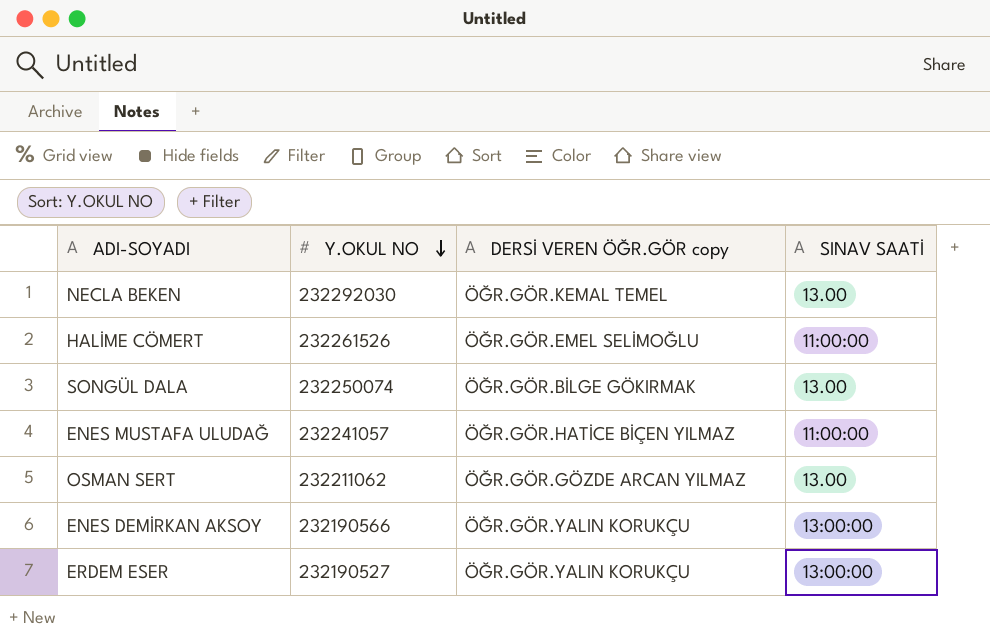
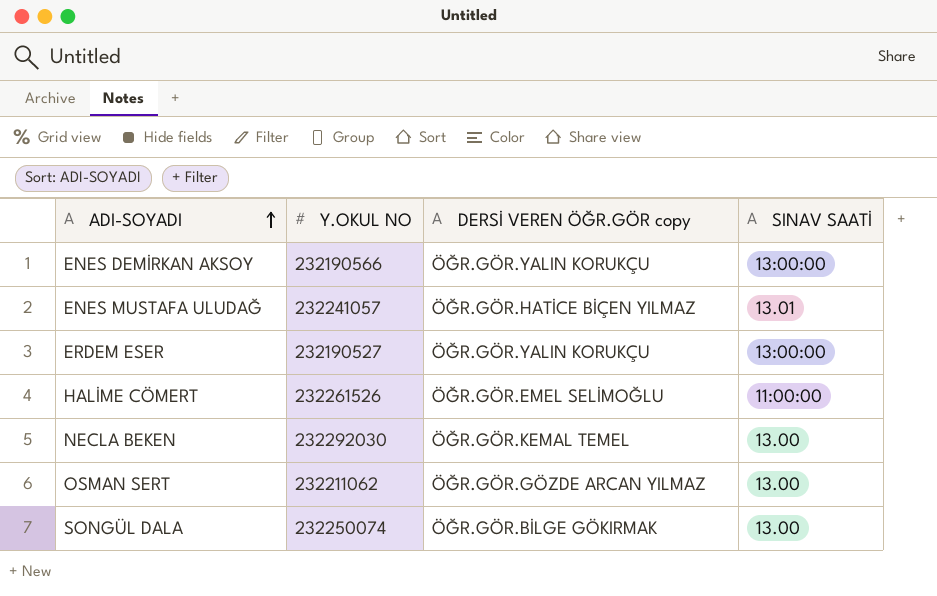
row order: Y.OKUL NO descending -> ADI-SOYADI ascending
ENES MUSTAFA ULUDAĞ | SINAV SAATİ: 11:00:00 -> 13.01

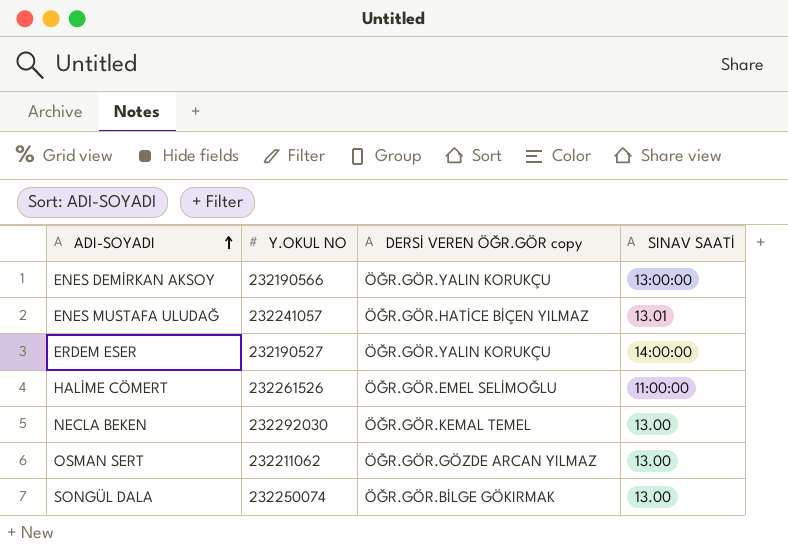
ERDEM ESER | SINAV SAATİ: 13:00:00 -> 14:00:00

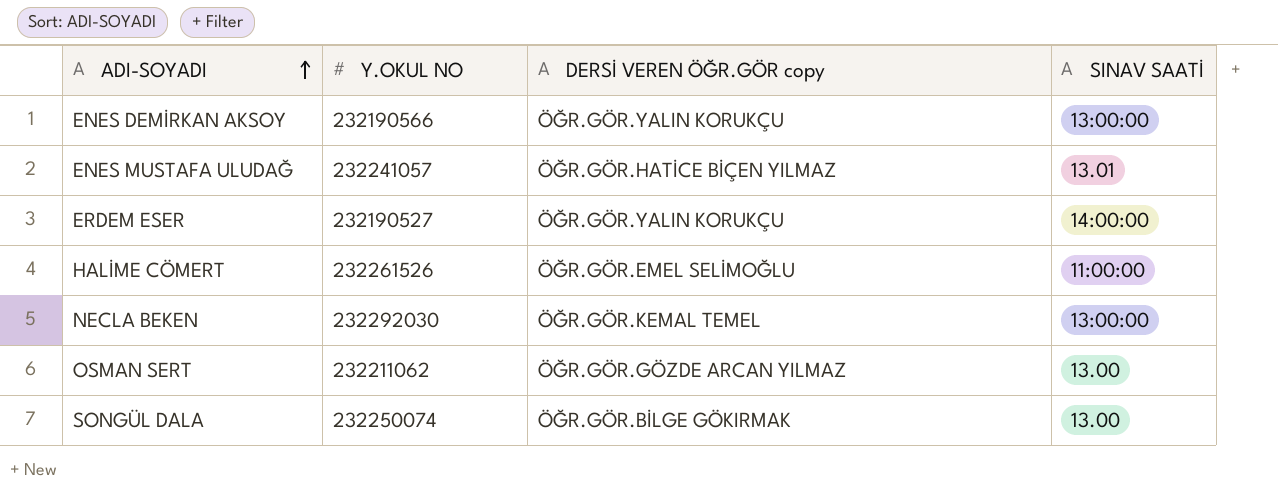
NECLA BEKEN | SINAV SAATİ: 13.00 -> 13:00:00

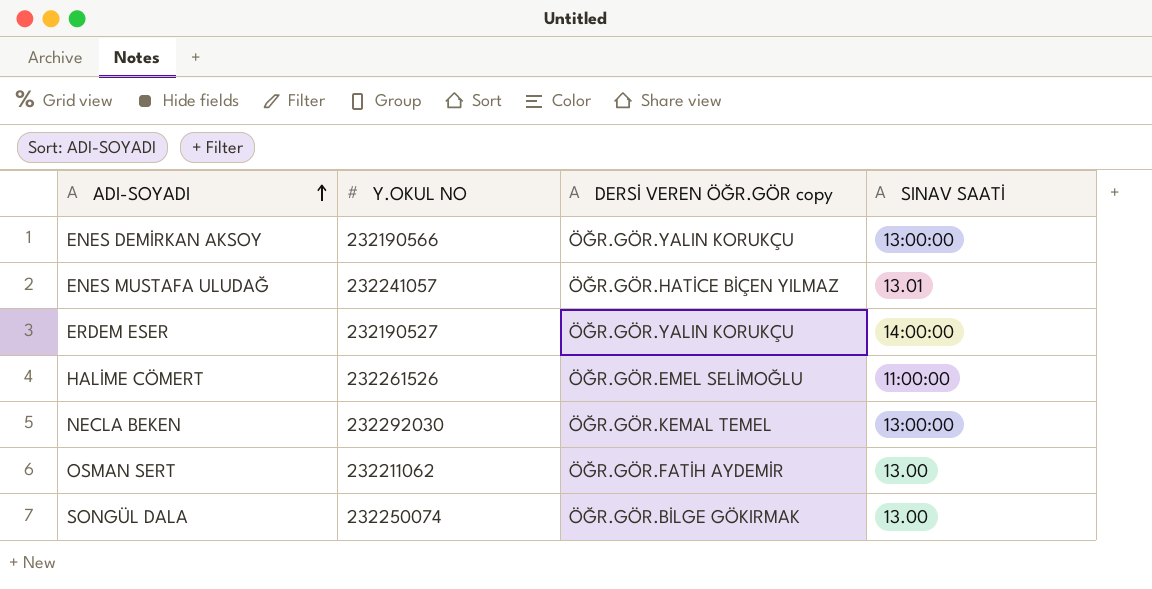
OSMAN SERT | DERSİ VEREN ÖĞR.GÖR copy: ÖĞR.GÖR.GÖZDE ARCAN YILMAZ -> ÖĞR.GÖR.FATİH AYDEMİR

